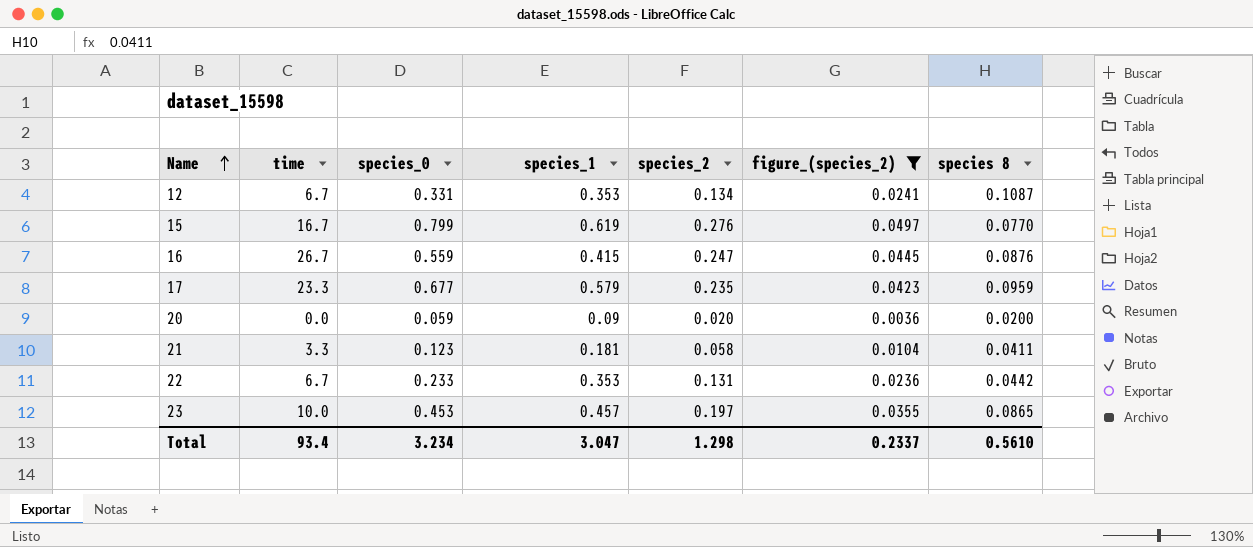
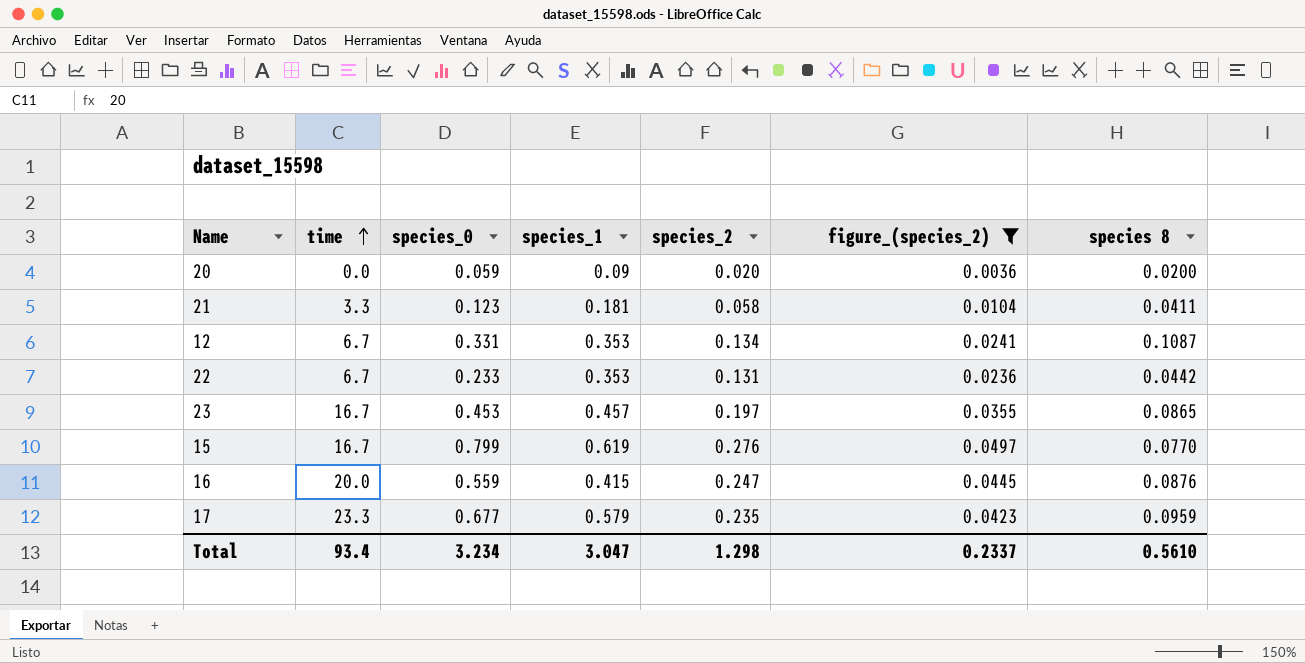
row order: Name ascending -> time ascending
23 | time: 10.0 -> 16.7
16 | time: 26.7 -> 20.0

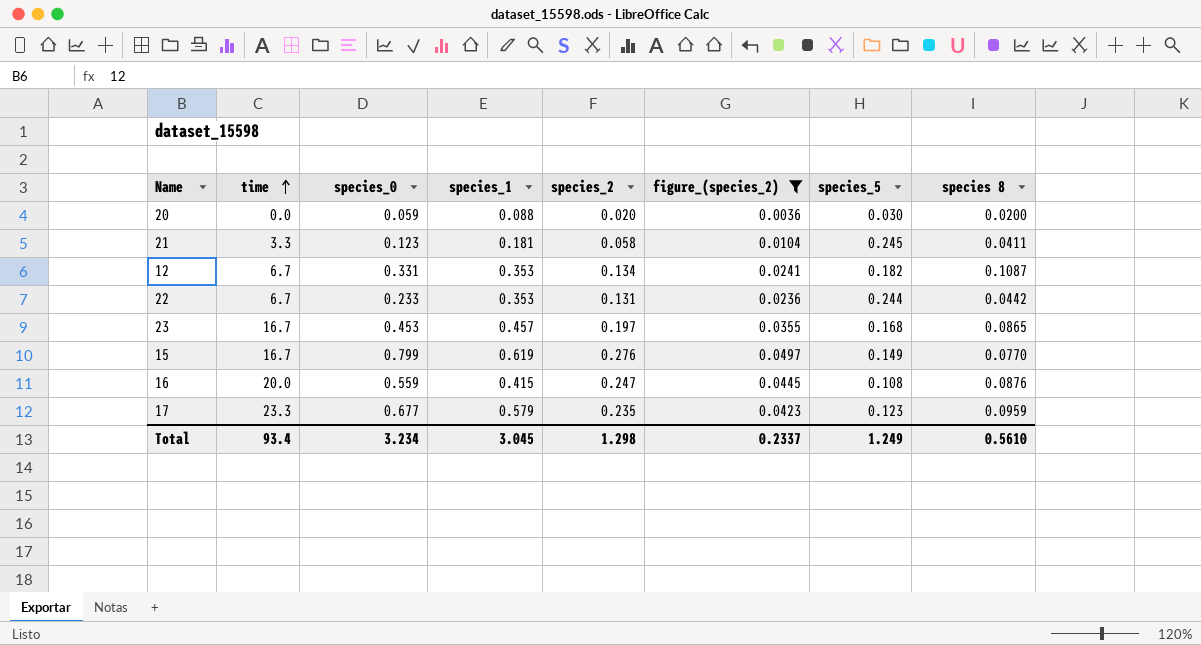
column species_5 | position: none -> 7
20 | species_1: 0.09 -> 0.088
Total | species_1: 3.047 -> 3.045

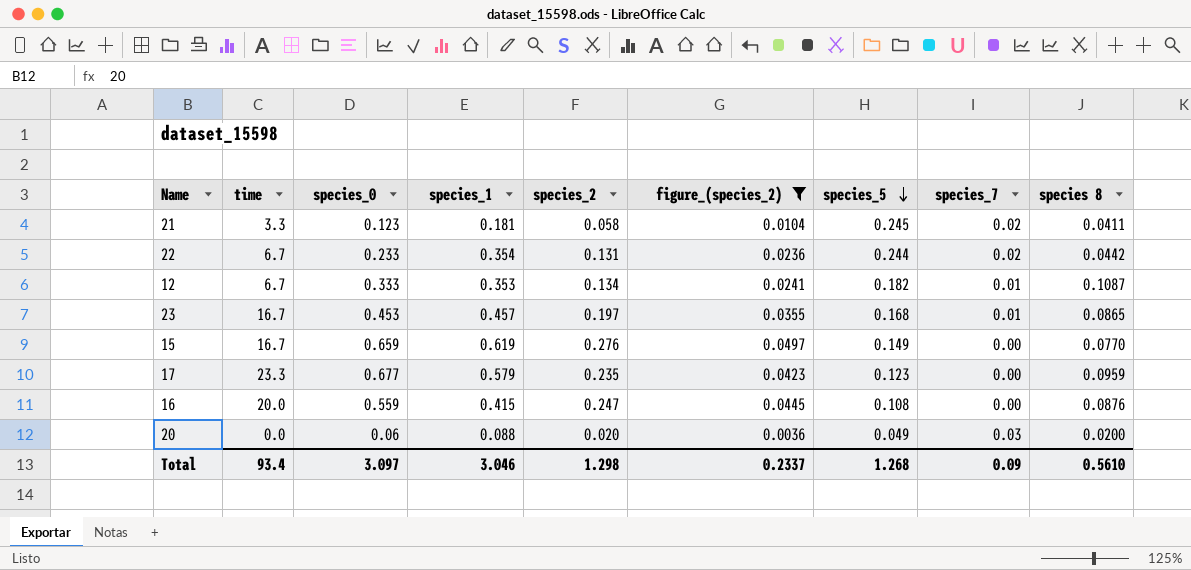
row order: time ascending -> species_5 descending
column species_7 | position: none -> 8
22 | species_1: 0.353 -> 0.354
12 | species_0: 0.331 -> 0.333
15 | species_0: 0.799 -> 0.659
20 | species_0: 0.059 -> 0.06
20 | species_5: 0.030 -> 0.049
Total | species_0: 3.234 -> 3.097
Total | species_1: 3.045 -> 3.046
Total | species_5: 1.249 -> 1.268

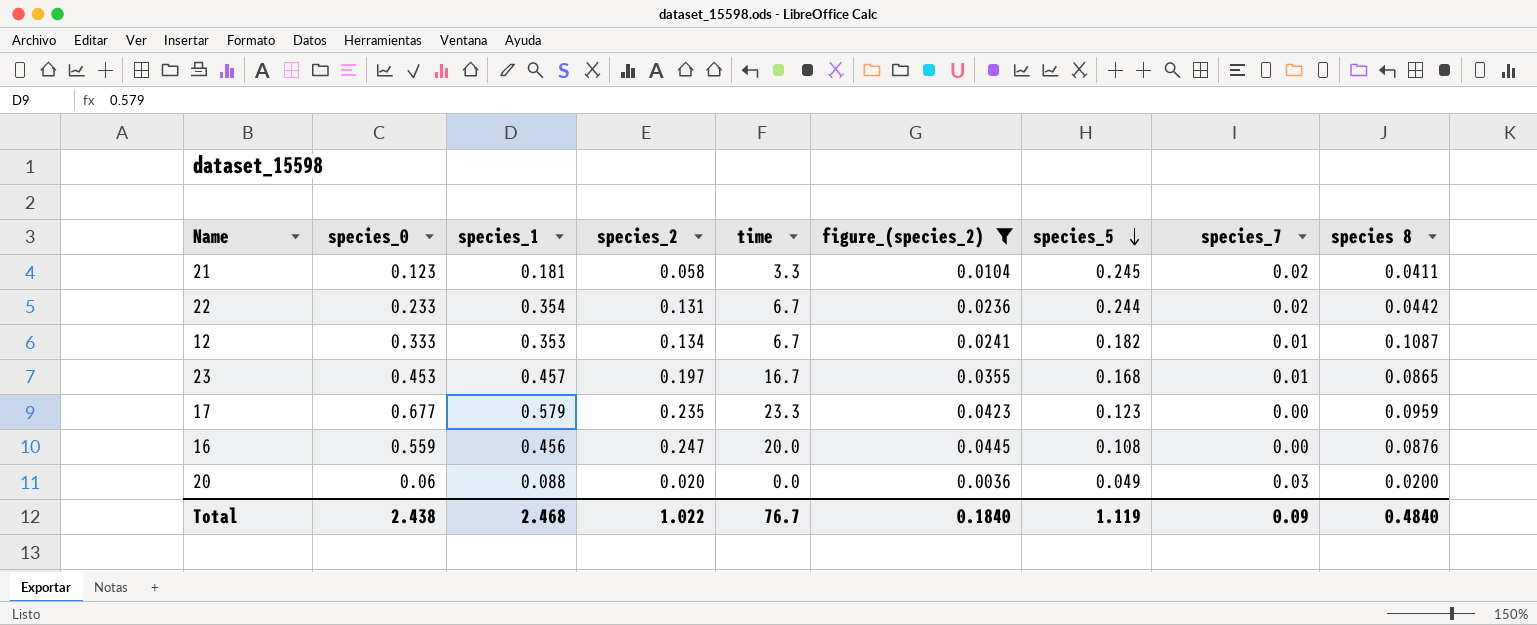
column time | position: 2 -> 5
row 15: 16.7 | 0.659 | 0.619 | 0.276 | 0.0497 | 0.149 | 0.00 | 0.0770 -> none
16 | species_1: 0.415 -> 0.456
Total | species_0: 3.097 -> 2.438
Total | species_1: 3.046 -> 2.468
Total | species_2: 1.298 -> 1.022
Total | time: 93.4 -> 76.7
Total | figure_(species_2): 0.2337 -> 0.1840
Total | species_5: 1.268 -> 1.119
Total | species 8: 0.5610 -> 0.4840

